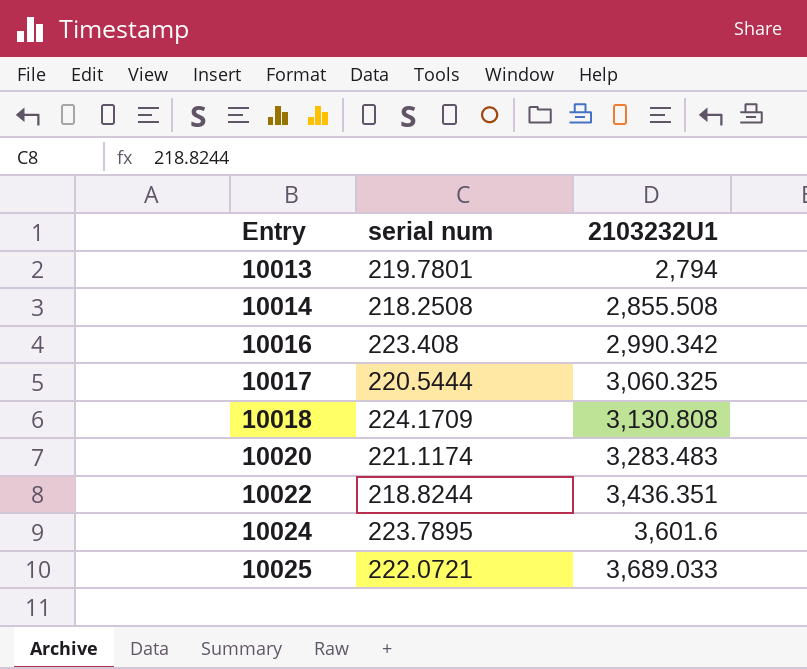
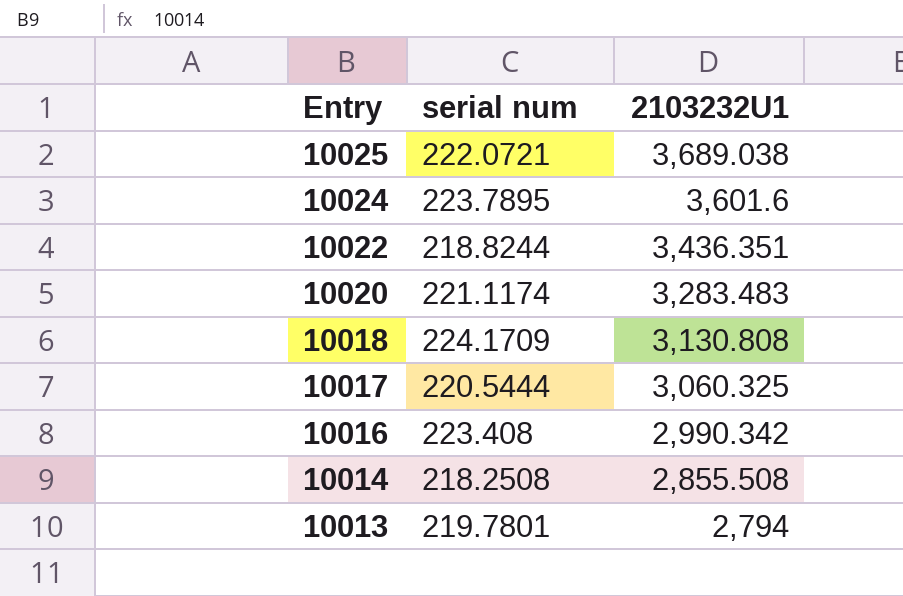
row order: Entry ascending -> Entry descending
10025 | 2103232U1: 3,689.033 -> 3,689.038

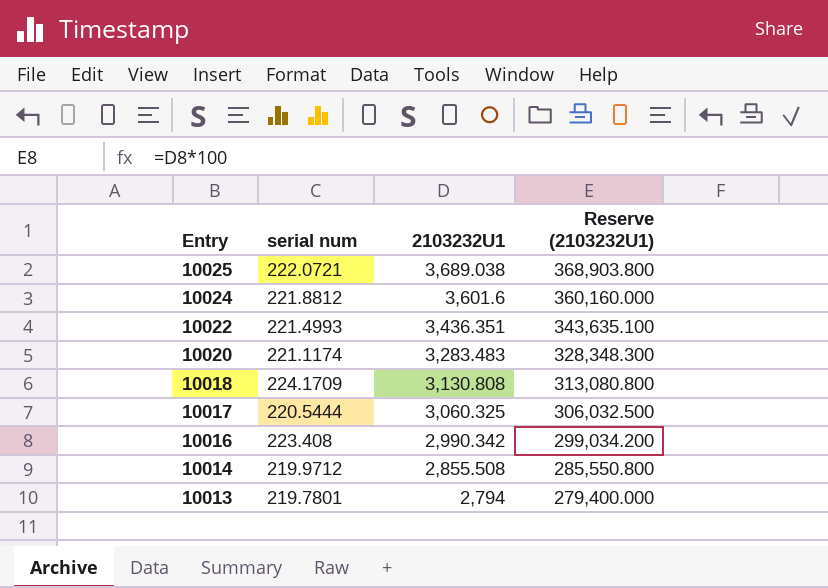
column Reserve (2103232U1) | formula: none -> [2103232U1] * 100
10024 | serial num: 223.7895 -> 221.8812
10022 | serial num: 218.8244 -> 221.4993
10014 | serial num: 218.2508 -> 219.9712

